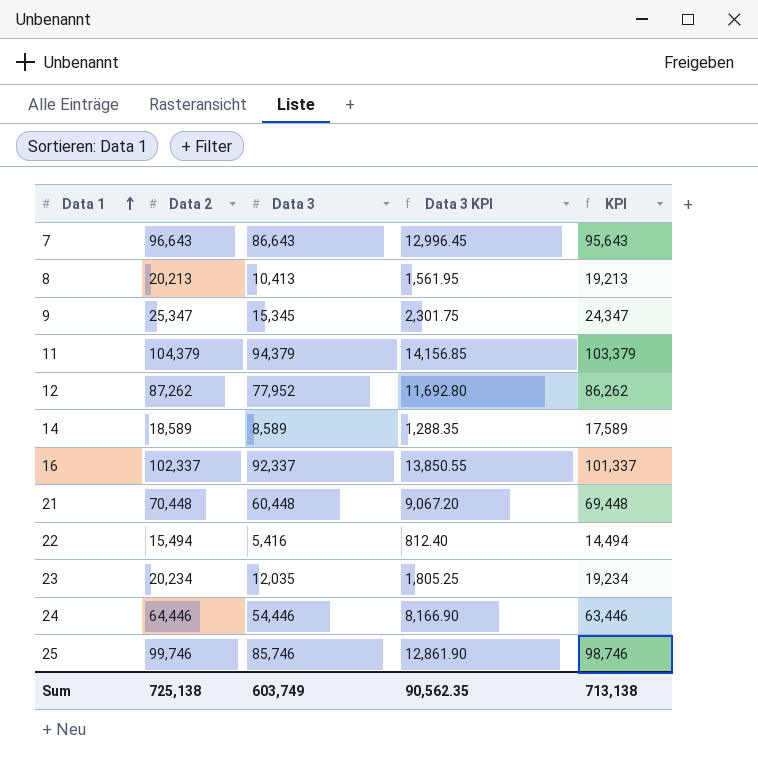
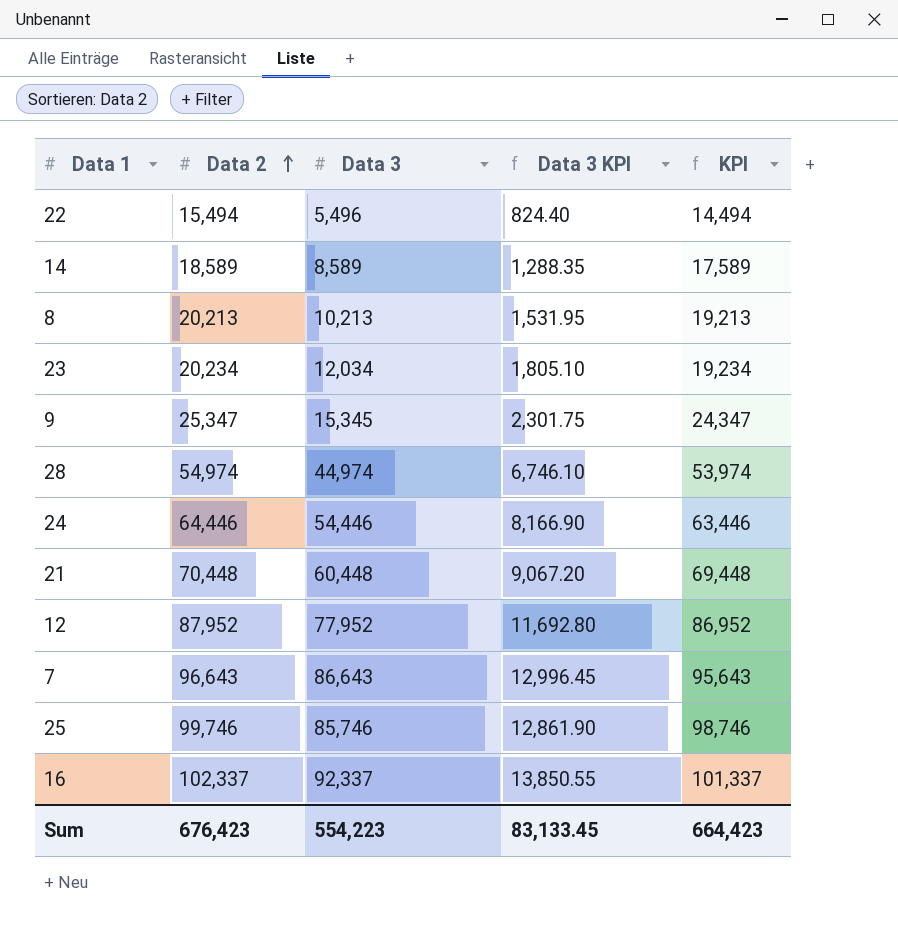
row order: Data 1 ascending -> Data 2 ascending
row 11: 104,379 | 94,379 | 14,156.85 | 103,379 -> none
22 | Data 3: 5,416 -> 5,496
22 | Data 3 KPI: 812.40 -> 824.40
8 | Data 3: 10,413 -> 10,213
8 | Data 3 KPI: 1,561.95 -> 1,531.95
23 | Data 3: 12,035 -> 12,034
23 | Data 3 KPI: 1,805.25 -> 1,805.10
row 28: none -> 54,974 | 44,974 | 6,746.10 | 53,974
12 | Data 2: 87,262 -> 87,952
12 | KPI: 86,262 -> 86,952
Sum | Data 2: 725,138 -> 676,423
Sum | Data 3: 603,749 -> 554,223
Sum | Data 3 KPI: 90,562.35 -> 83,133.45
Sum | KPI: 713,138 -> 664,423

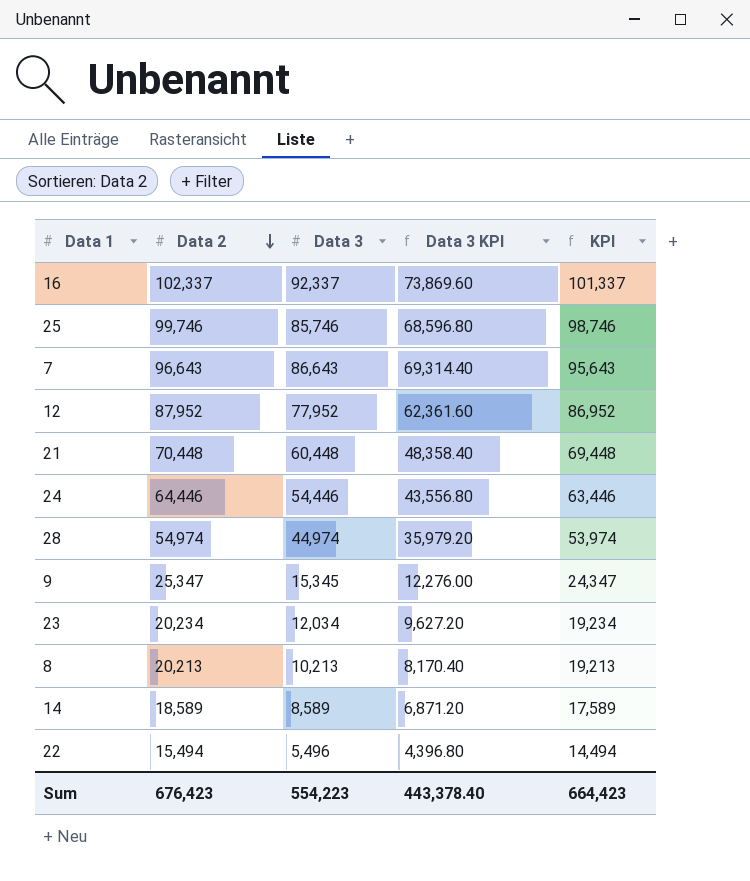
row order: Data 2 ascending -> Data 2 descending
column Data 3 KPI | formula: [Data 3] * 0.15 -> [Data 3] * 0.8
Sum | Data 3 KPI: 83,133.45 -> 443,378.40

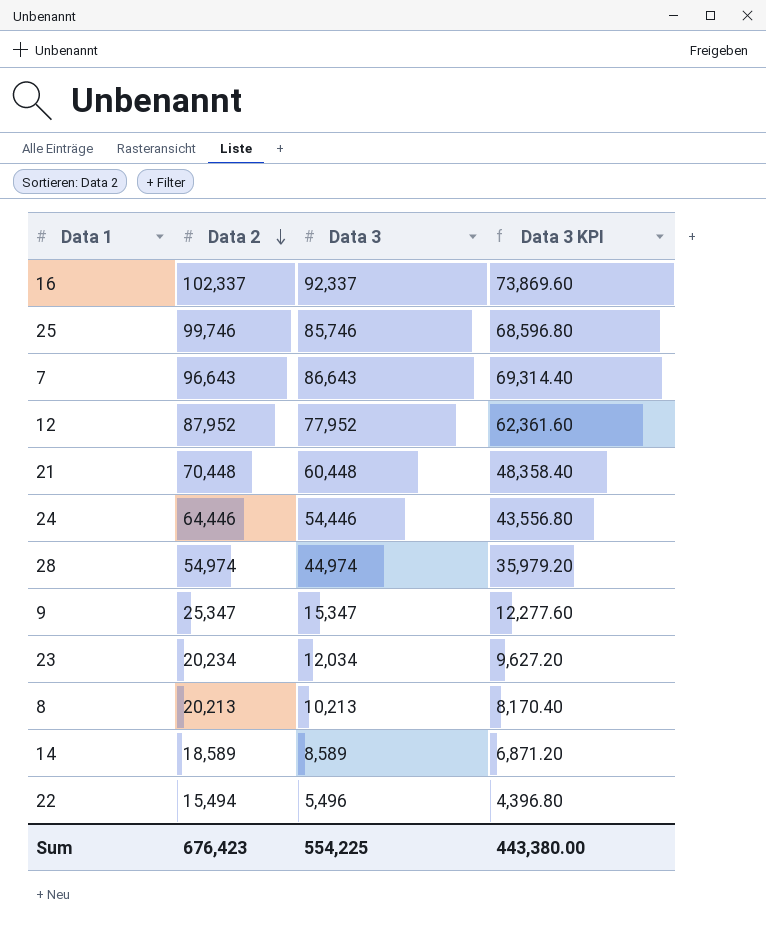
column KPI | formula: [Data 2] - 1000 -> none
9 | Data 3: 15,345 -> 15,347
9 | Data 3 KPI: 12,276.00 -> 12,277.60
Sum | Data 3: 554,223 -> 554,225
Sum | Data 3 KPI: 443,378.40 -> 443,380.00

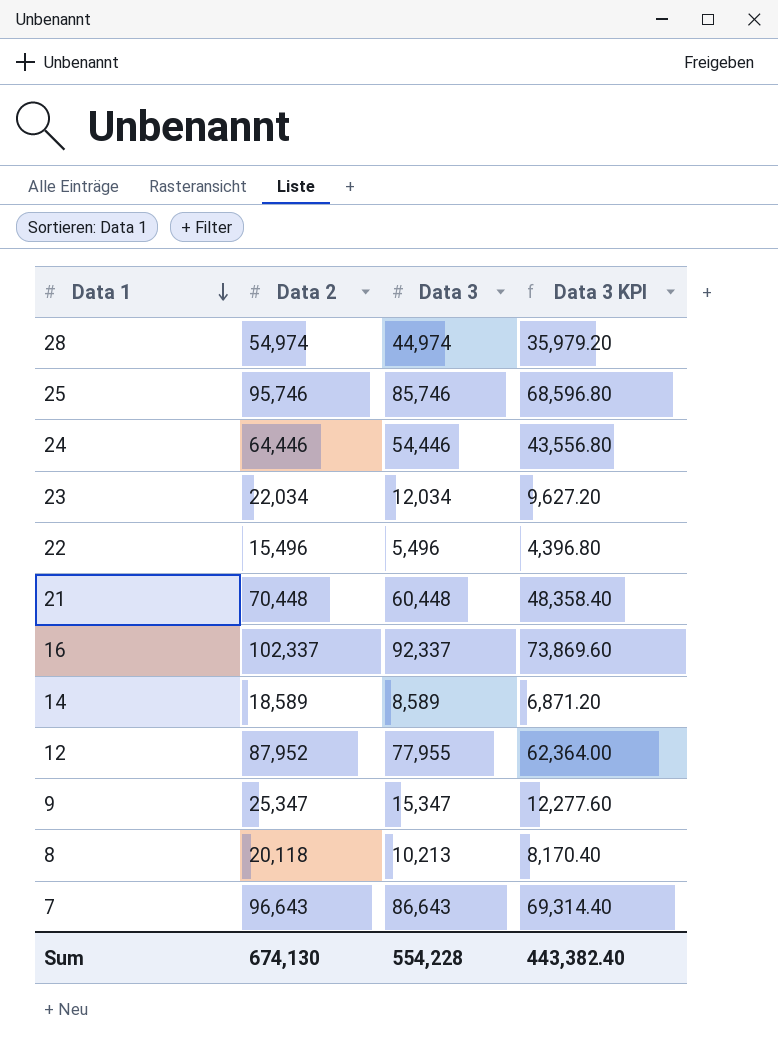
row order: Data 2 descending -> Data 1 descending
25 | Data 2: 99,746 -> 95,746
23 | Data 2: 20,234 -> 22,034
22 | Data 2: 15,494 -> 15,496
12 | Data 3: 77,952 -> 77,955
12 | Data 3 KPI: 62,361.60 -> 62,364.00
8 | Data 2: 20,213 -> 20,118
Sum | Data 2: 676,423 -> 674,130
Sum | Data 3: 554,225 -> 554,228
Sum | Data 3 KPI: 443,380.00 -> 443,382.40

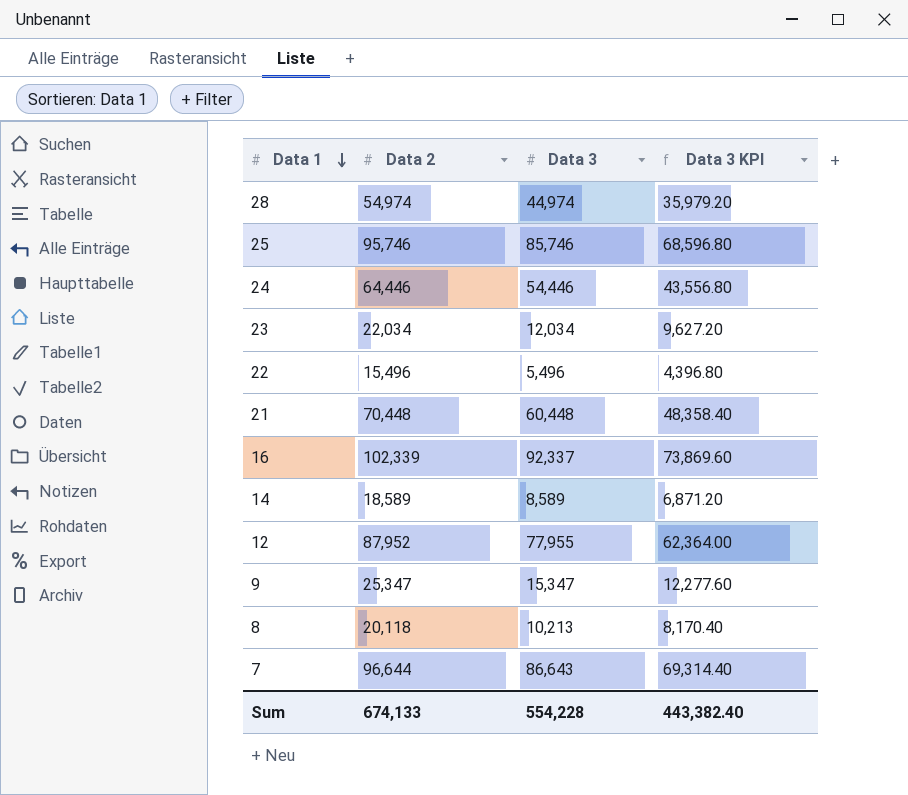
16 | Data 2: 102,337 -> 102,339
7 | Data 2: 96,643 -> 96,644
Sum | Data 2: 674,130 -> 674,133

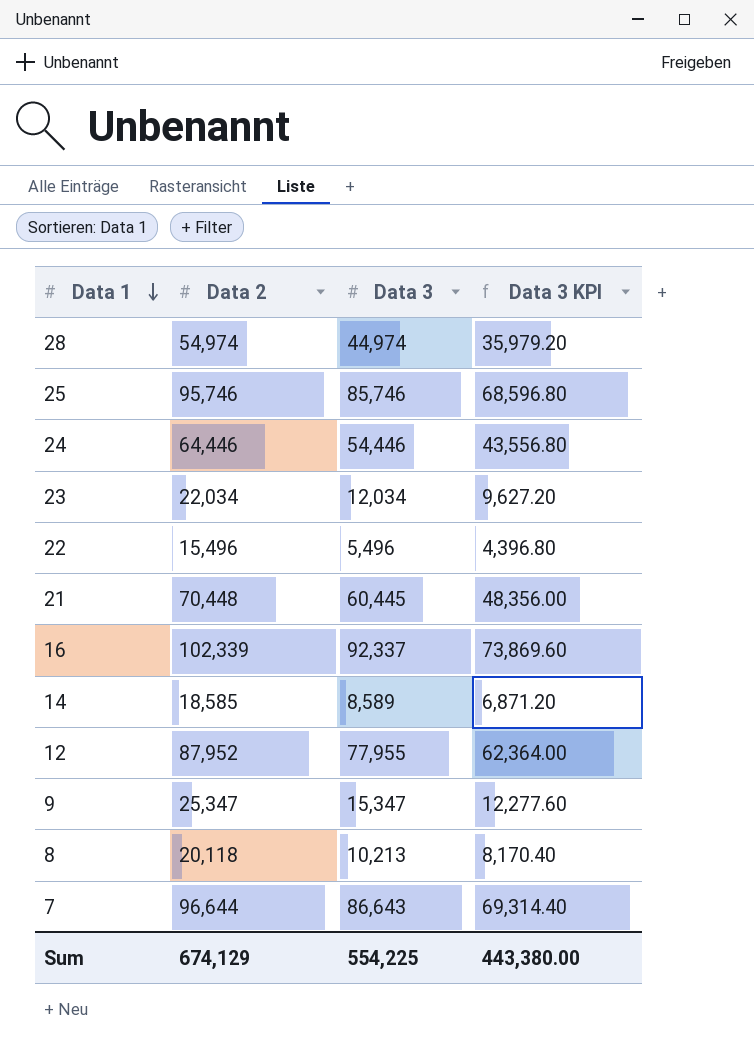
21 | Data 3: 60,448 -> 60,445
21 | Data 3 KPI: 48,358.40 -> 48,356.00
14 | Data 2: 18,589 -> 18,585
Sum | Data 2: 674,133 -> 674,129
Sum | Data 3: 554,228 -> 554,225
Sum | Data 3 KPI: 443,382.40 -> 443,380.00

